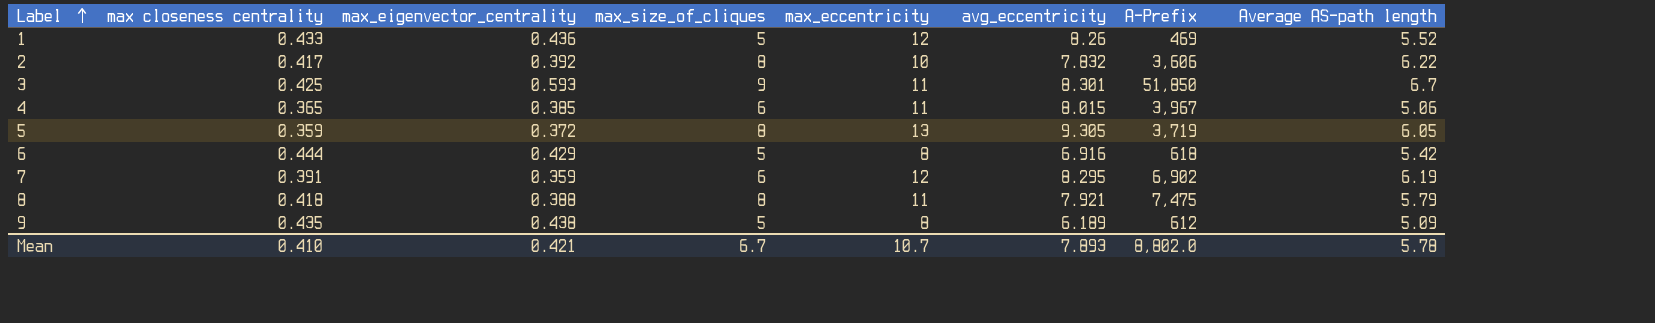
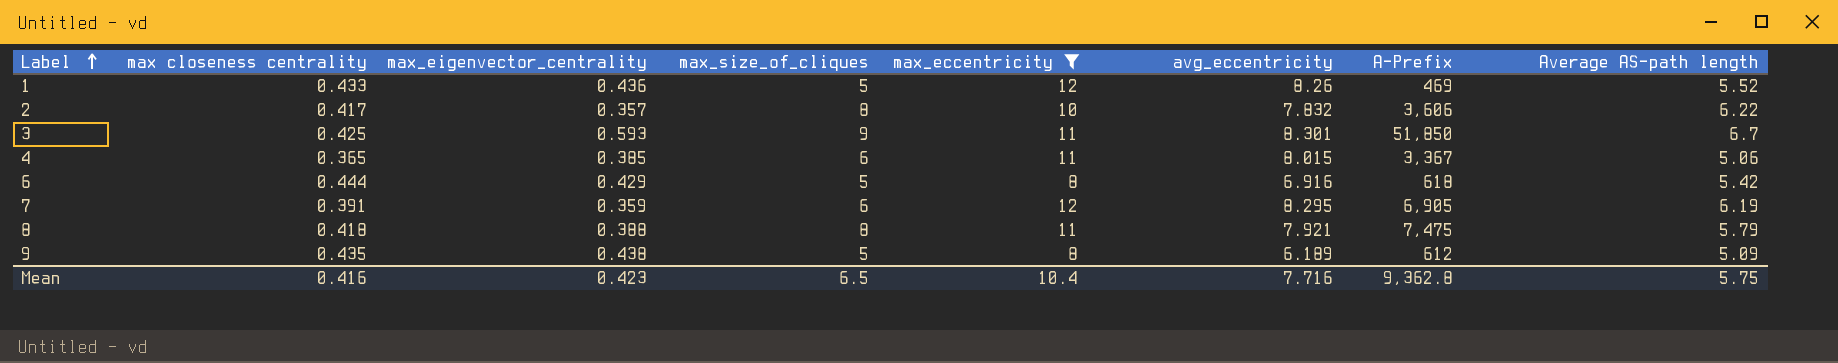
filter: none -> max_eccentricity != 13
2 | max_eigenvector_centrality: 0.392 -> 0.357
4 | A-Prefix: 3,967 -> 3,367
7 | A-Prefix: 6,902 -> 6,905
Mean | max closeness centrality: 0.410 -> 0.416
Mean | max_eigenvector_centrality: 0.421 -> 0.423
Mean | max_size_of_cliques: 6.7 -> 6.5
Mean | max_eccentricity: 10.7 -> 10.4
Mean | avg_eccentricity: 7.893 -> 7.716
Mean | A-Prefix: 8,802.0 -> 9,362.8
Mean | Average AS-path length: 5.78 -> 5.75

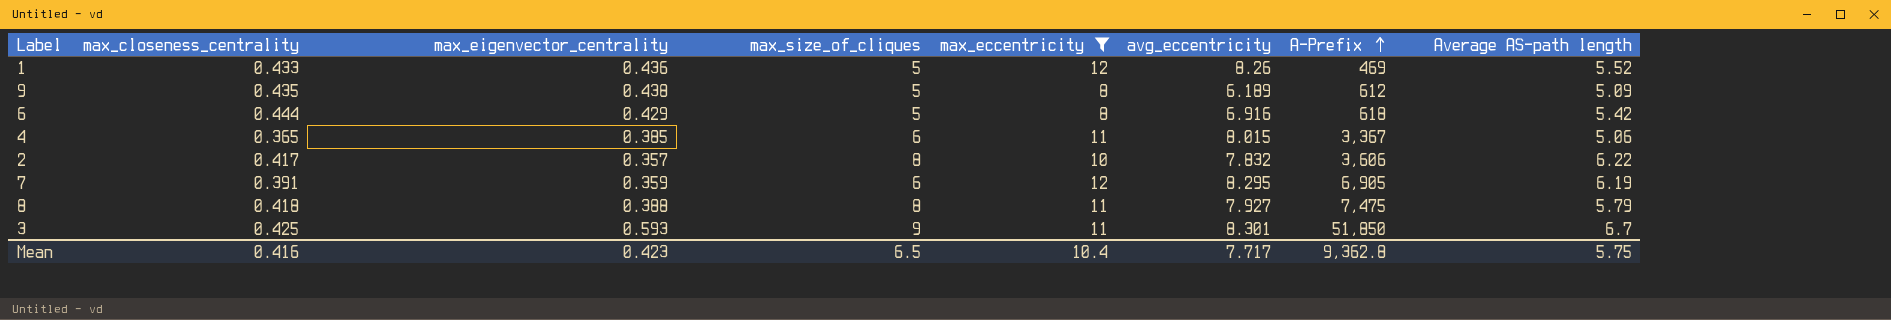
row order: Label ascending -> A-Prefix ascending
column name: max closeness centrality -> max_closeness_centrality
8 | avg_eccentricity: 7.921 -> 7.927
Mean | avg_eccentricity: 7.716 -> 7.717

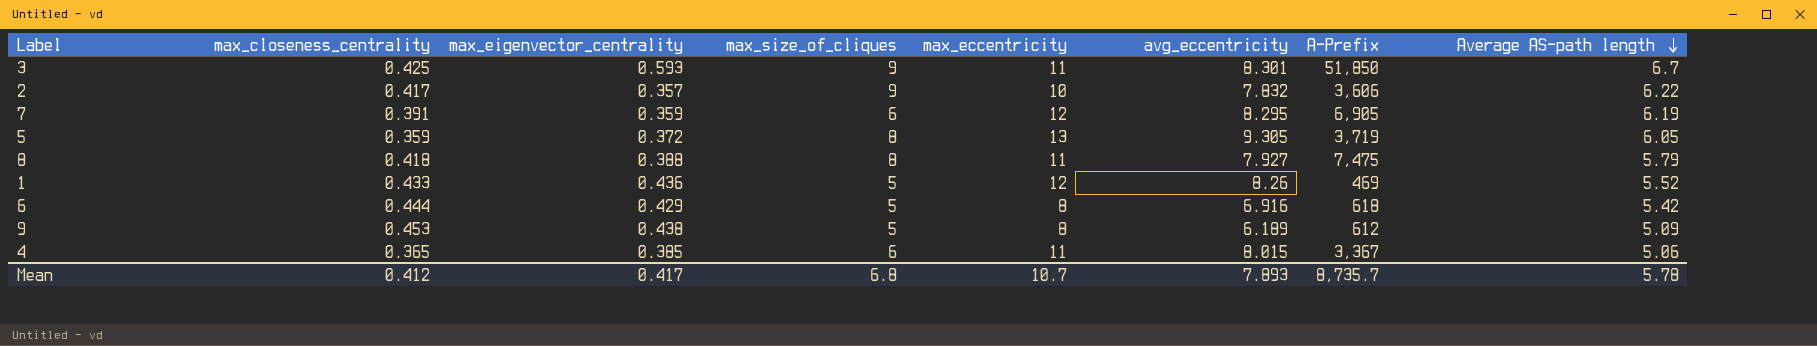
filter: max_eccentricity != 13 -> none
row order: A-Prefix ascending -> Average AS-path length descending
2 | max_size_of_cliques: 8 -> 9
9 | max_closeness_centrality: 0.435 -> 0.453
Mean | max_closeness_centrality: 0.416 -> 0.412
Mean | max_eigenvector_centrality: 0.423 -> 0.417
Mean | max_size_of_cliques: 6.5 -> 6.8
Mean | max_eccentricity: 10.4 -> 10.7
Mean | avg_eccentricity: 7.717 -> 7.893
Mean | A-Prefix: 9,362.8 -> 8,735.7
Mean | Average AS-path length: 5.75 -> 5.78

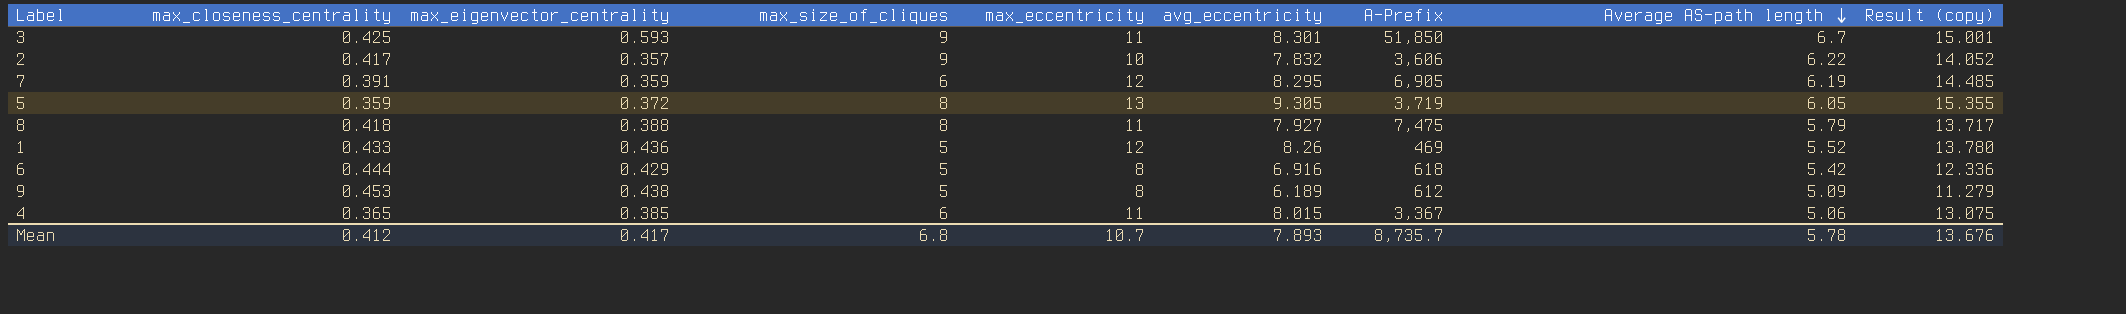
column Result (copy) | formula: none -> [avg_eccentricity] + [Average AS-path length]

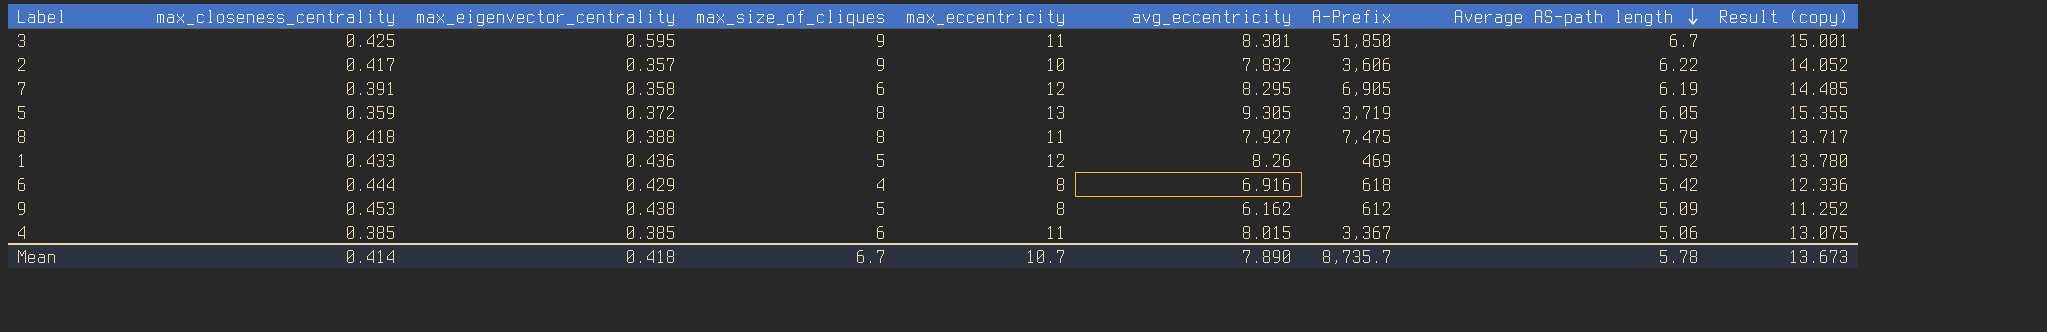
3 | max_eigenvector_centrality: 0.593 -> 0.595
7 | max_eigenvector_centrality: 0.359 -> 0.358
6 | max_size_of_cliques: 5 -> 4
9 | avg_eccentricity: 6.189 -> 6.162
9 | Result (copy): 11.279 -> 11.252
4 | max_closeness_centrality: 0.365 -> 0.385
Mean | max_closeness_centrality: 0.412 -> 0.414
Mean | max_eigenvector_centrality: 0.417 -> 0.418
Mean | max_size_of_cliques: 6.8 -> 6.7
Mean | avg_eccentricity: 7.893 -> 7.890
Mean | Result (copy): 13.676 -> 13.673

